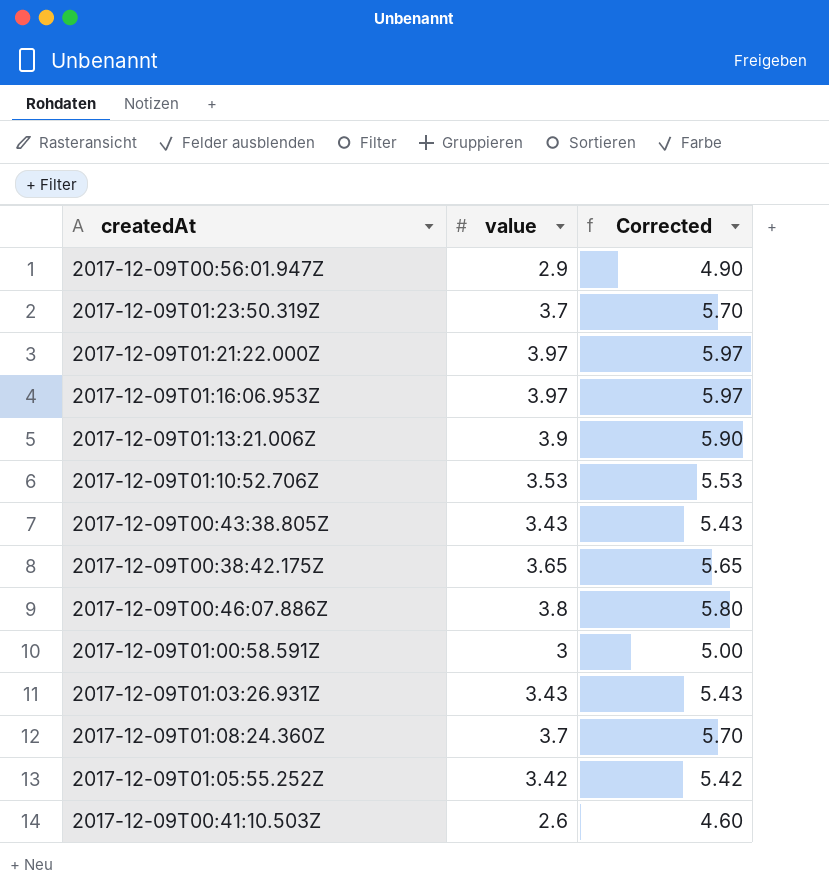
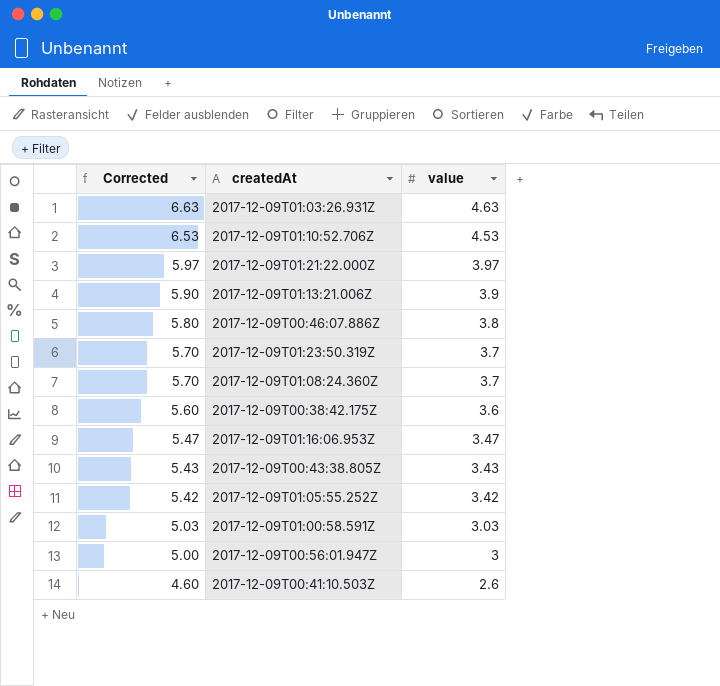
row order: none -> Corrected descending
column Corrected | position: 3 -> 1
2017-12-09T01:03:26.931Z | Corrected: 5.43 -> 6.63
2017-12-09T01:03:26.931Z | value: 3.43 -> 4.63
2017-12-09T01:10:52.706Z | Corrected: 5.53 -> 6.53
2017-12-09T01:10:52.706Z | value: 3.53 -> 4.53
2017-12-09T00:38:42.175Z | Corrected: 5.65 -> 5.60
2017-12-09T00:38:42.175Z | value: 3.65 -> 3.6
2017-12-09T01:16:06.953Z | Corrected: 5.97 -> 5.47
2017-12-09T01:16:06.953Z | value: 3.97 -> 3.47
2017-12-09T01:00:58.591Z | Corrected: 5.00 -> 5.03
2017-12-09T01:00:58.591Z | value: 3 -> 3.03
2017-12-09T00:56:01.947Z | Corrected: 4.90 -> 5.00
2017-12-09T00:56:01.947Z | value: 2.9 -> 3

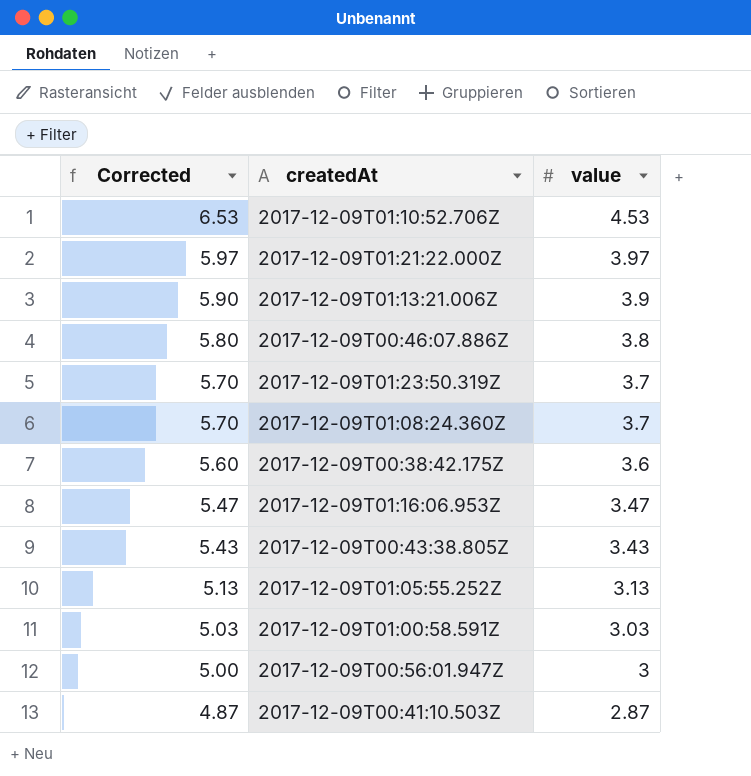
row 2017-12-09T01:03:26.931Z: 6.63 | 4.63 -> none
2017-12-09T01:05:55.252Z | Corrected: 5.42 -> 5.13
2017-12-09T01:05:55.252Z | value: 3.42 -> 3.13
2017-12-09T00:41:10.503Z | Corrected: 4.60 -> 4.87
2017-12-09T00:41:10.503Z | value: 2.6 -> 2.87

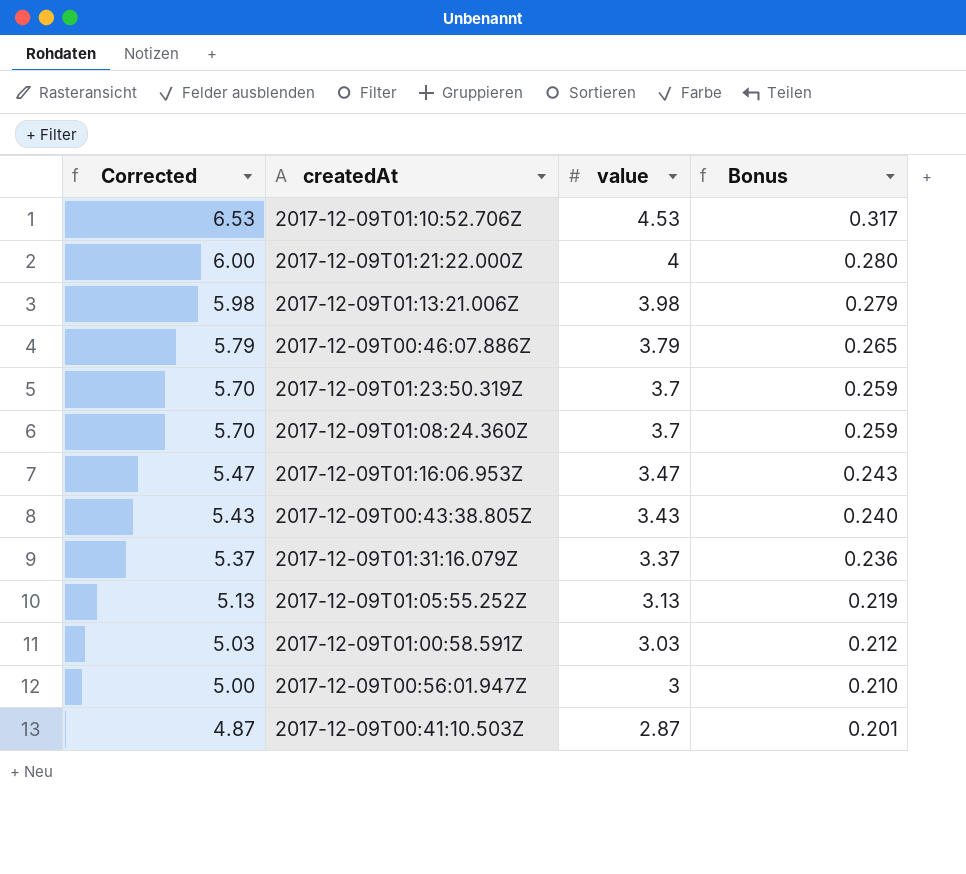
column Bonus | formula: none -> [value] * 0.07
row 2017-12-09T00:38:42.175Z: 5.60 | 3.6 -> none
2017-12-09T01:21:22.000Z | Corrected: 5.97 -> 6.00
2017-12-09T01:21:22.000Z | value: 3.97 -> 4
2017-12-09T01:13:21.006Z | Corrected: 5.90 -> 5.98
2017-12-09T01:13:21.006Z | value: 3.9 -> 3.98
2017-12-09T00:46:07.886Z | Corrected: 5.80 -> 5.79
2017-12-09T00:46:07.886Z | value: 3.8 -> 3.79
row 2017-12-09T01:31:16.079Z: none -> 5.37 | 3.37 | 0.236

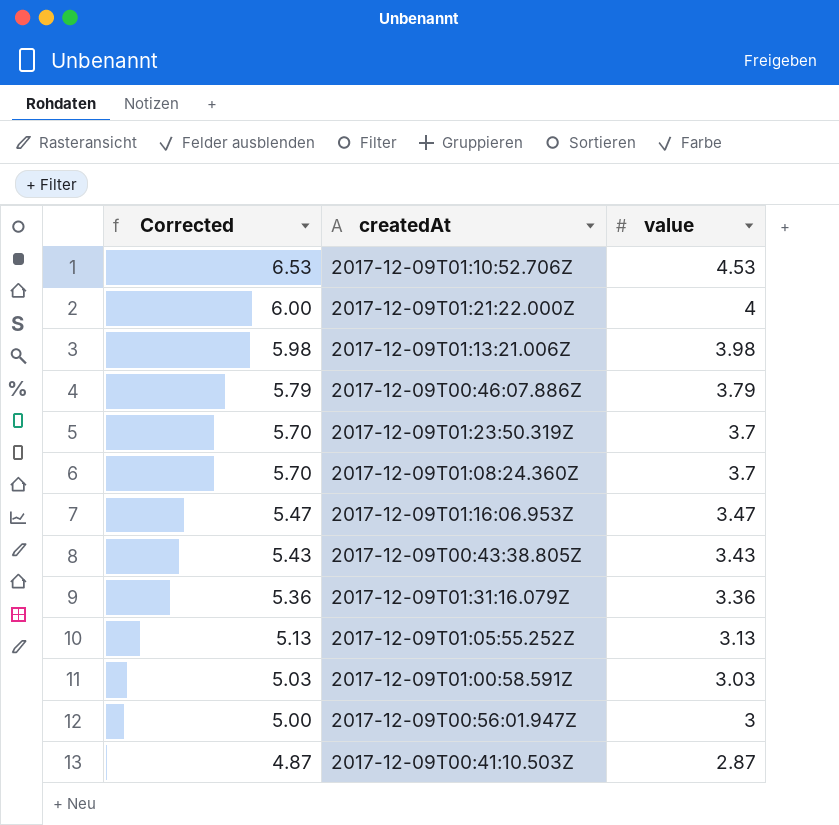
column Bonus | formula: [value] * 0.07 -> none
2017-12-09T01:31:16.079Z | Corrected: 5.37 -> 5.36
2017-12-09T01:31:16.079Z | value: 3.37 -> 3.36

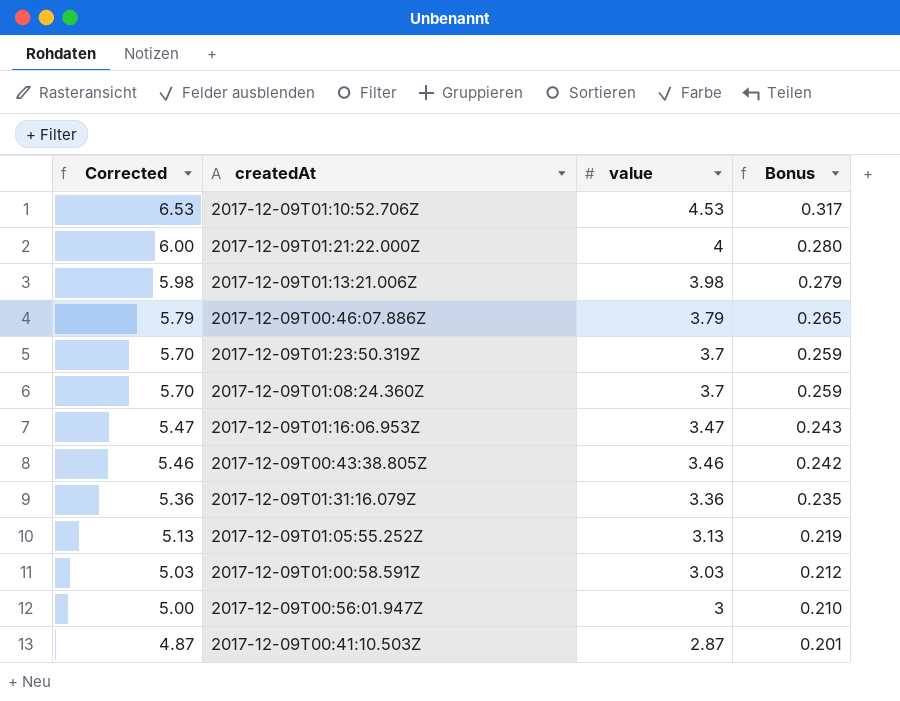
column Bonus | formula: none -> [value] * 0.07
2017-12-09T00:43:38.805Z | Corrected: 5.43 -> 5.46
2017-12-09T00:43:38.805Z | value: 3.43 -> 3.46

